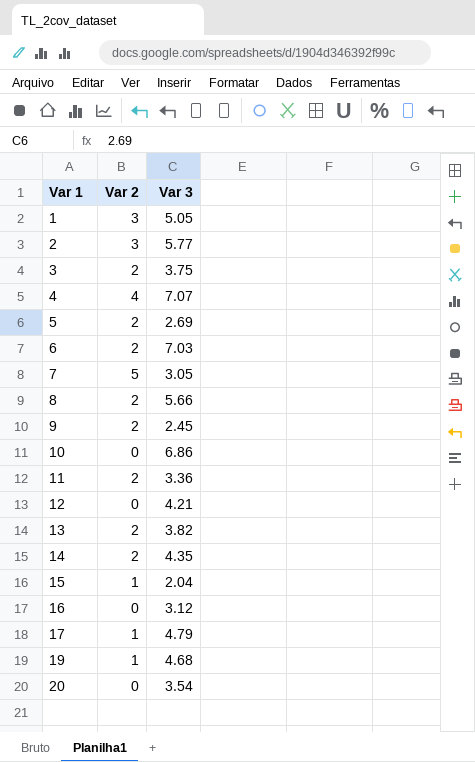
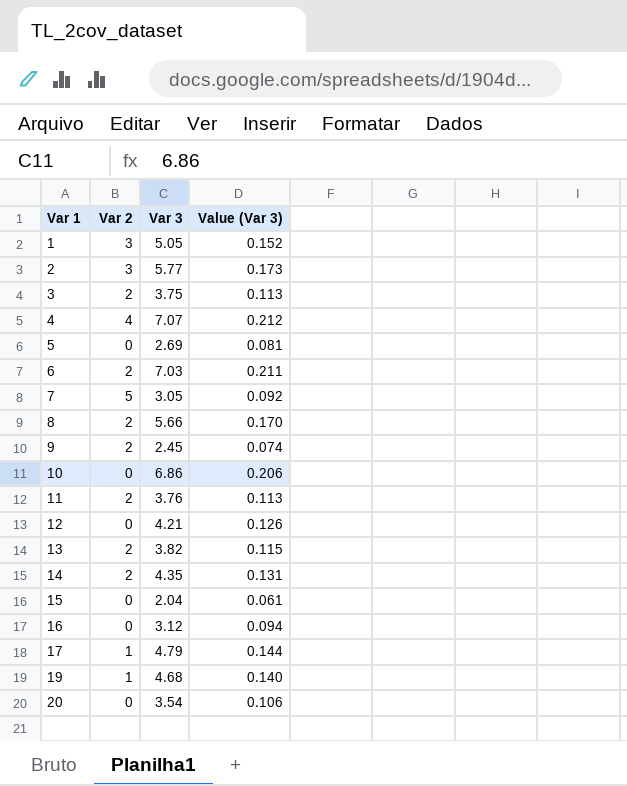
column Value (Var 3) | formula: none -> [Var 3] * 0.03
5 | Var 2: 2 -> 0
11 | Var 3: 3.36 -> 3.76
15 | Var 2: 1 -> 0

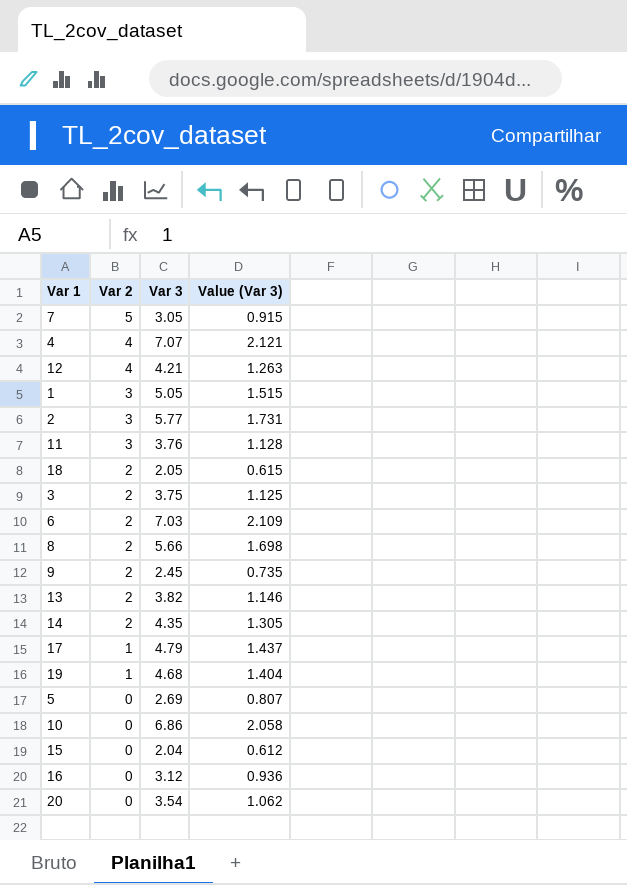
row order: Var 1 ascending -> Var 2 descending
column Value (Var 3) | formula: [Var 3] * 0.03 -> [Var 3] * 0.3
12 | Var 2: 0 -> 4
11 | Var 2: 2 -> 3
row 18: none -> 2 | 2.05 | 0.615

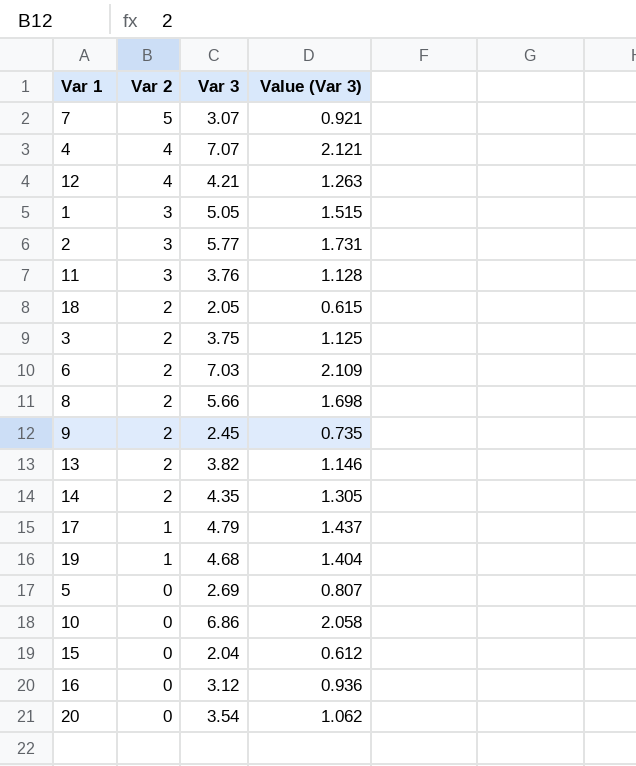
7 | Var 3: 3.05 -> 3.07
7 | Value (Var 3): 0.915 -> 0.921

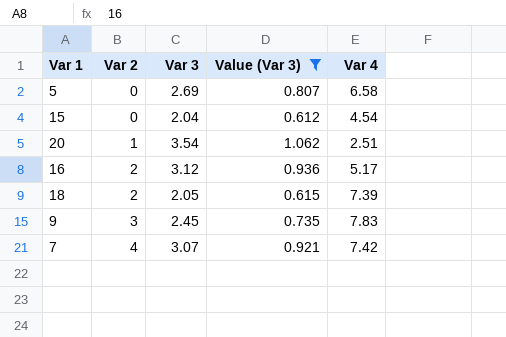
filter: none -> Value (Var 3) <= 1.062
row order: Var 2 descending -> Var 2 ascending
column Var 4 | position: none -> 5
20 | Var 2: 0 -> 1
16 | Var 2: 0 -> 2
9 | Var 2: 2 -> 3
7 | Var 2: 5 -> 4

